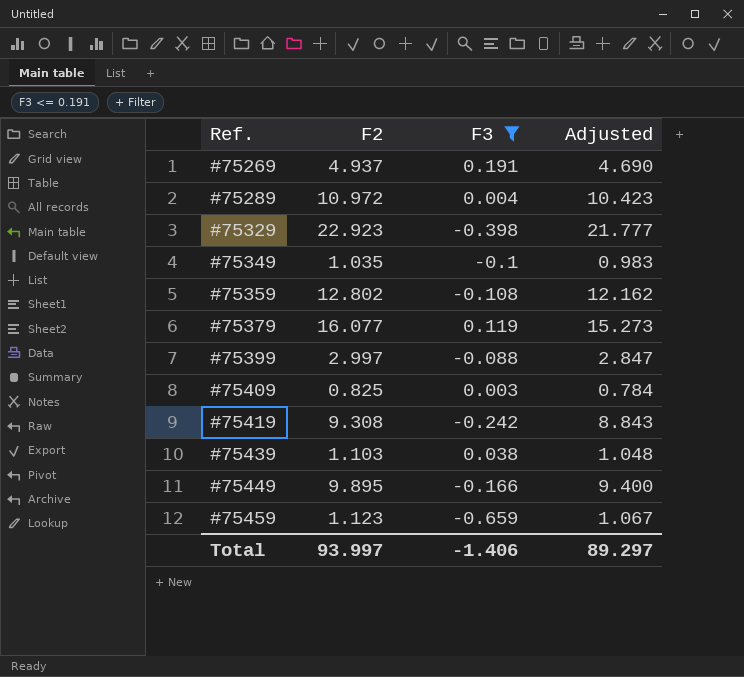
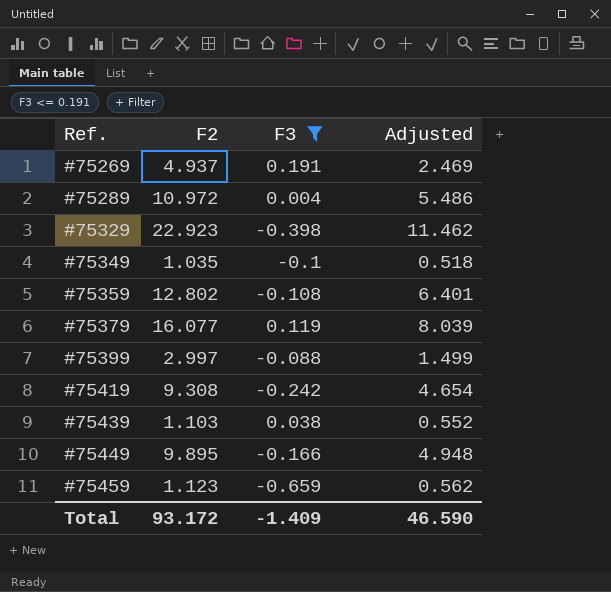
column Adjusted | formula: [F2] * 0.95 -> [F2] * 0.5
row #75409: 0.825 | 0.003 | 0.784 -> none
Total | F2: 93.997 -> 93.172
Total | F3: -1.406 -> -1.409
Total | Adjusted: 89.297 -> 46.590

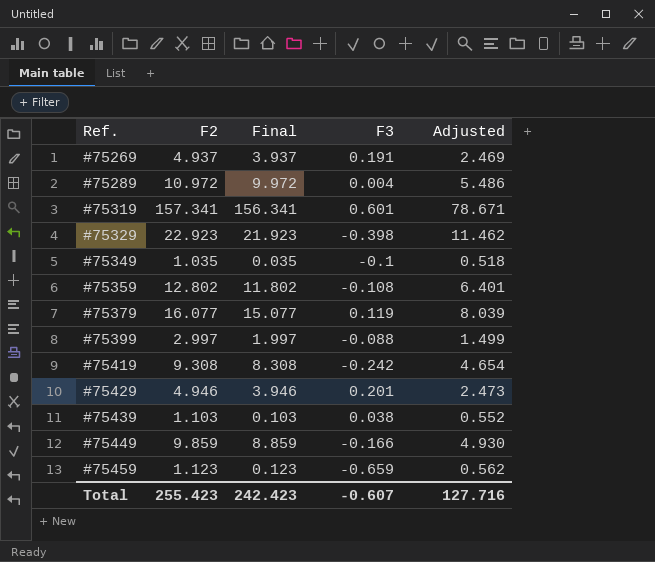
filter: F3 <= 0.191 -> none
column Final | formula: none -> [F2] - 1
#75449 | F2: 9.895 -> 9.859
#75449 | Adjusted: 4.948 -> 4.930
Total | F2: 93.172 -> 255.423
Total | F3: -1.409 -> -0.607
Total | Adjusted: 46.590 -> 127.716

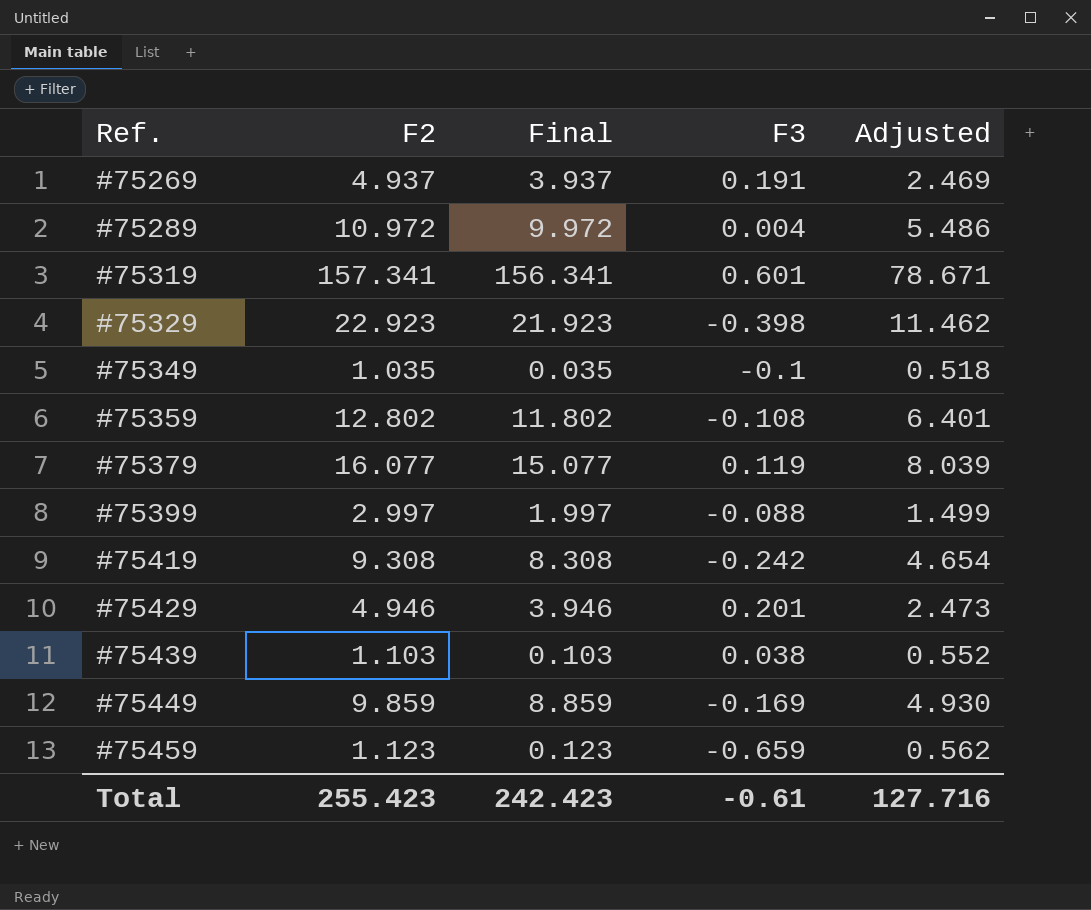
#75449 | F3: -0.166 -> -0.169
Total | F3: -0.607 -> -0.61

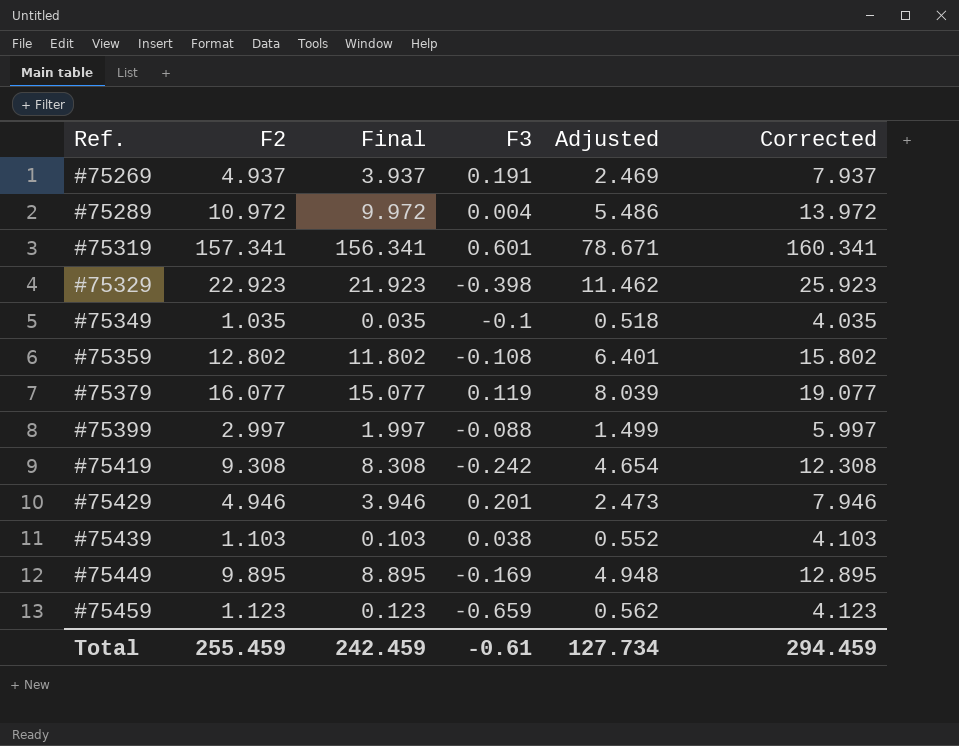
column Corrected | formula: none -> [F2] + 3
#75449 | F2: 9.859 -> 9.895
#75449 | Final: 8.859 -> 8.895
#75449 | Adjusted: 4.930 -> 4.948
Total | F2: 255.423 -> 255.459
Total | Final: 242.423 -> 242.459
Total | Adjusted: 127.716 -> 127.734

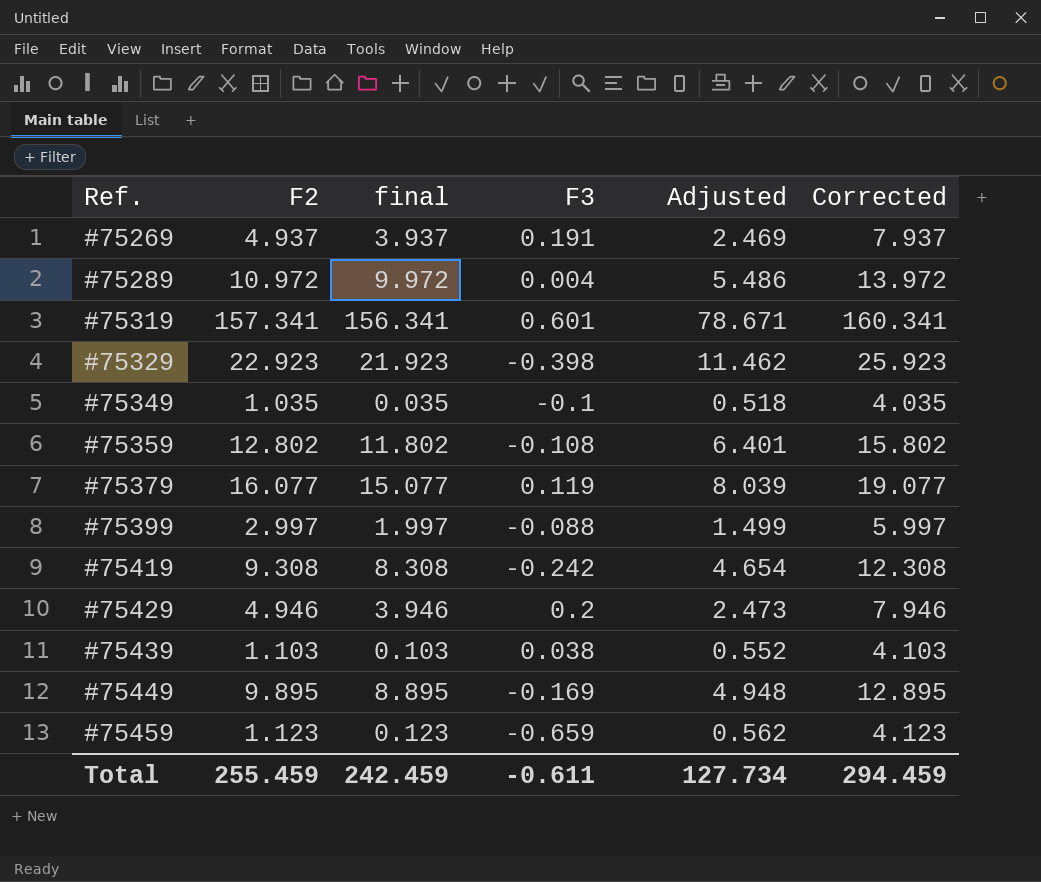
column name: Final -> final
#75429 | F3: 0.201 -> 0.2
Total | F3: -0.61 -> -0.611

